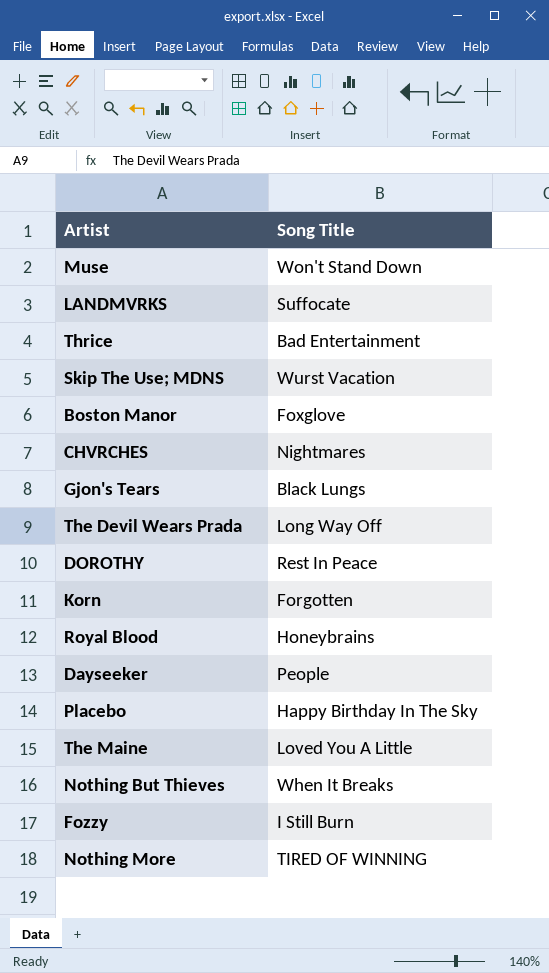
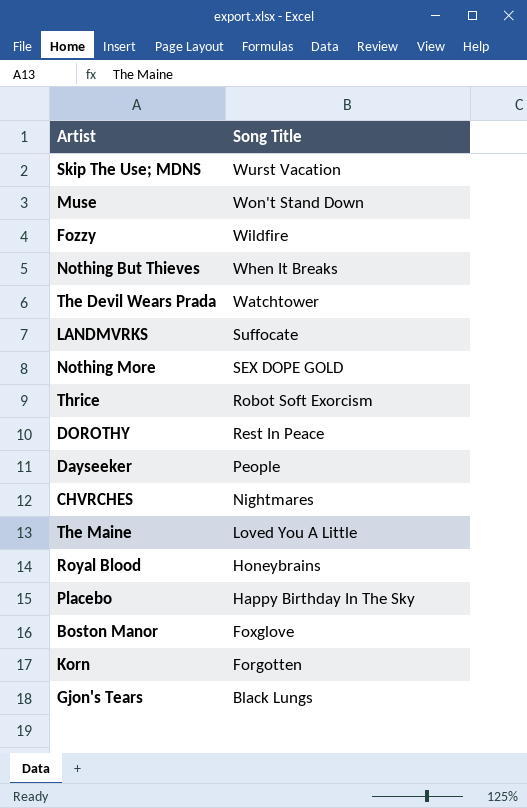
row order: none -> Song Title descending
Fozzy | Song Title: I Still Burn -> Wildfire
The Devil Wears Prada | Song Title: Long Way Off -> Watchtower
Nothing More | Song Title: TIRED OF WINNING -> SEX DOPE GOLD
Thrice | Song Title: Bad Entertainment -> Robot Soft Exorcism

